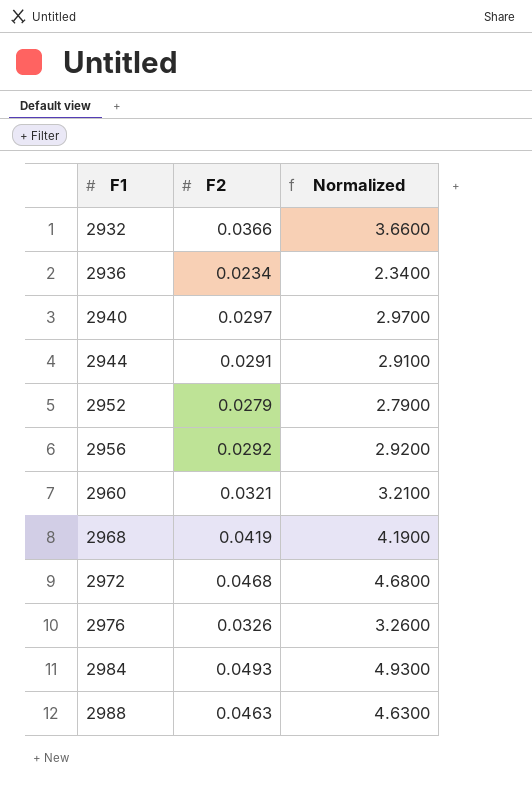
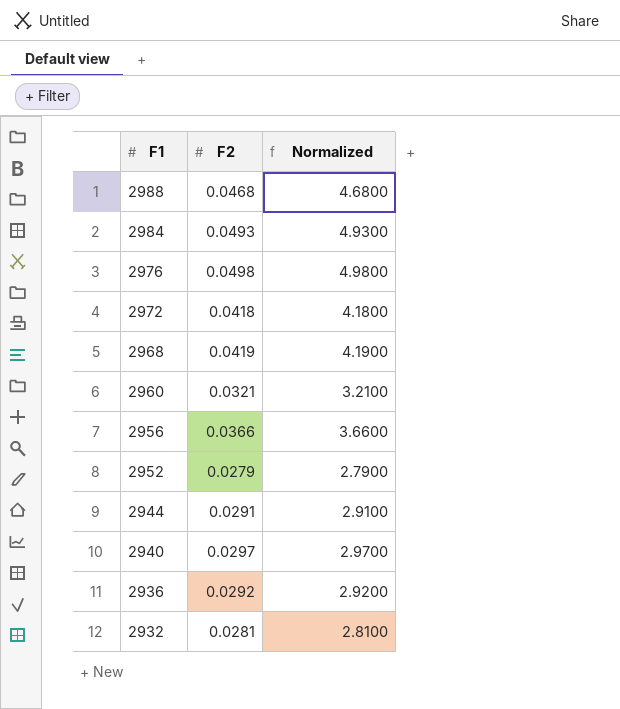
row order: F1 ascending -> F1 descending
2988 | F2: 0.0463 -> 0.0468
2988 | Normalized: 4.6300 -> 4.6800
2976 | F2: 0.0326 -> 0.0498
2976 | Normalized: 3.2600 -> 4.9800
2972 | F2: 0.0468 -> 0.0418
2972 | Normalized: 4.6800 -> 4.1800
2956 | F2: 0.0292 -> 0.0366
2956 | Normalized: 2.9200 -> 3.6600
2936 | F2: 0.0234 -> 0.0292
2936 | Normalized: 2.3400 -> 2.9200
2932 | F2: 0.0366 -> 0.0281
2932 | Normalized: 3.6600 -> 2.8100

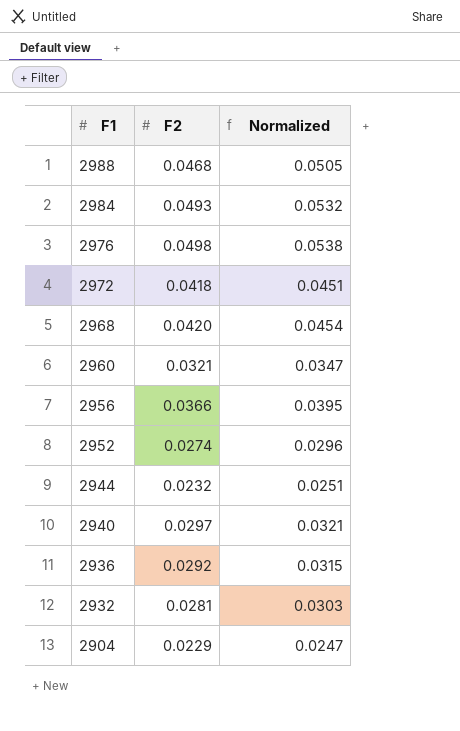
column Normalized | formula: [F2] * 100 -> [F2] * 1.08
2968 | F2: 0.0419 -> 0.0420
2952 | F2: 0.0279 -> 0.0274
2944 | F2: 0.0291 -> 0.0232
row 2904: none -> 0.0229 | 0.0247

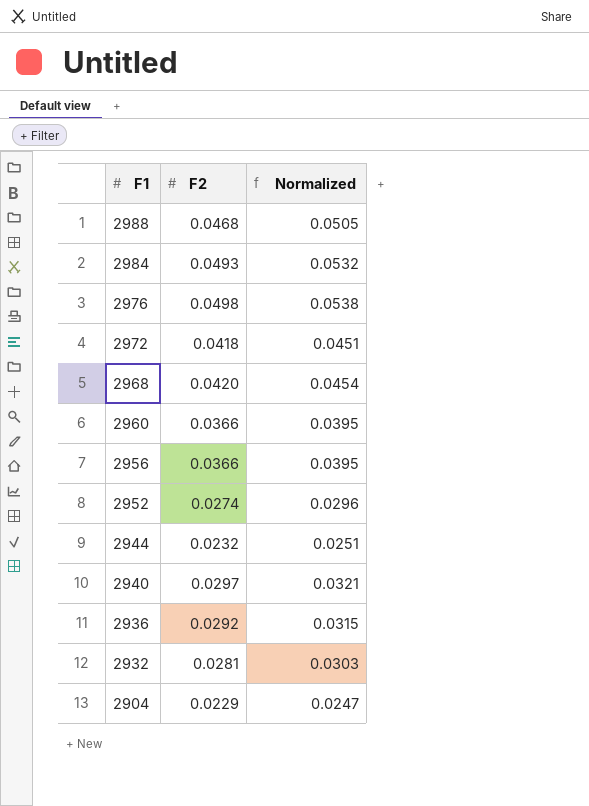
2960 | F2: 0.0321 -> 0.0366
2960 | Normalized: 0.0347 -> 0.0395

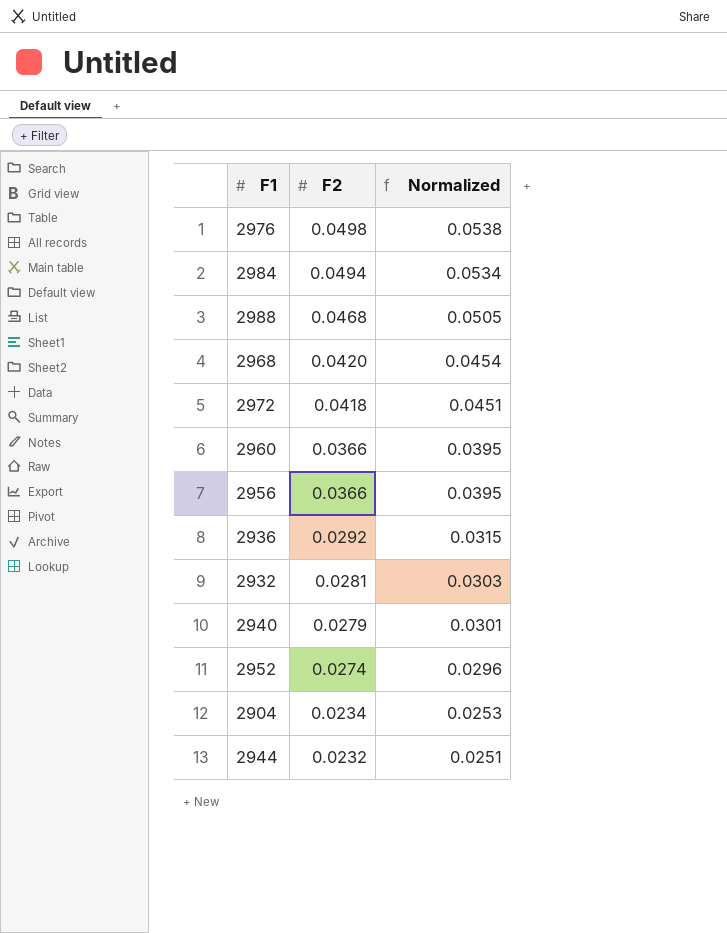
row order: F1 descending -> F2 descending
2984 | F2: 0.0493 -> 0.0494
2984 | Normalized: 0.0532 -> 0.0534
2940 | F2: 0.0297 -> 0.0279
2940 | Normalized: 0.0321 -> 0.0301
2904 | F2: 0.0229 -> 0.0234
2904 | Normalized: 0.0247 -> 0.0253

